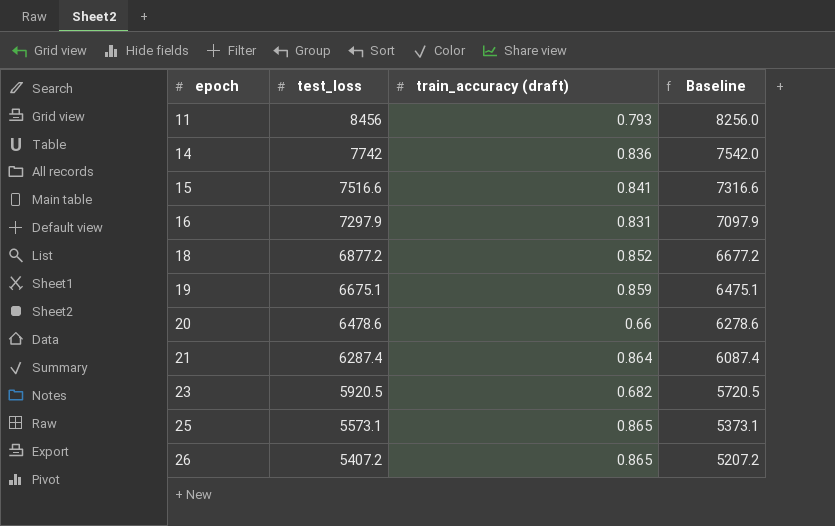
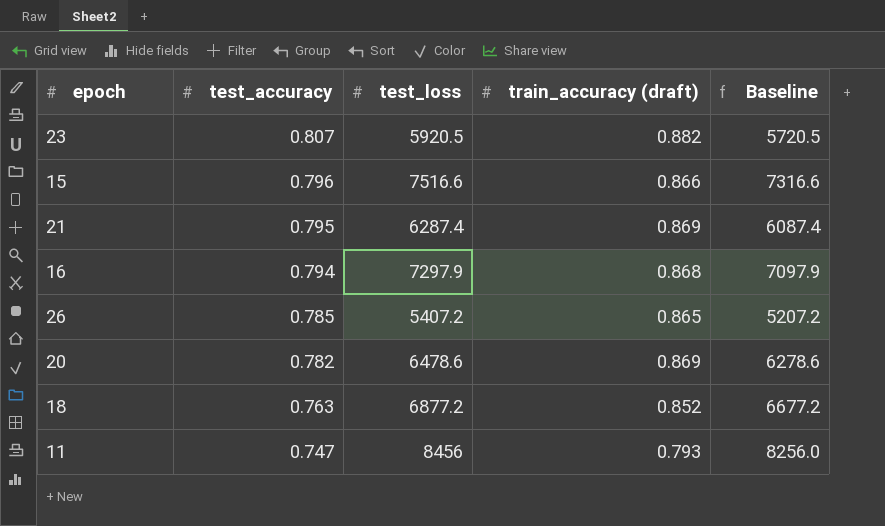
row order: epoch ascending -> test_accuracy descending
column test_accuracy | position: none -> 2
row 14: 7742 | 0.836 | 7542.0 -> none
row 19: 6675.1 | 0.859 | 6475.1 -> none
row 25: 5573.1 | 0.865 | 5373.1 -> none
23 | train_accuracy (draft): 0.682 -> 0.882
15 | train_accuracy (draft): 0.841 -> 0.866
21 | train_accuracy (draft): 0.864 -> 0.869
16 | train_accuracy (draft): 0.831 -> 0.868
20 | train_accuracy (draft): 0.66 -> 0.869

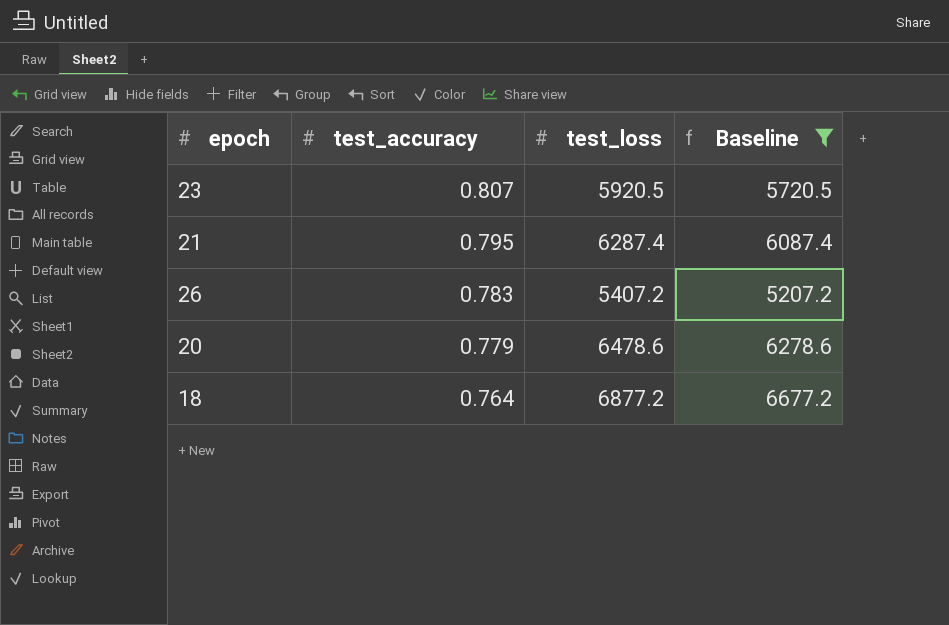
filter: none -> Baseline <= 6677.2
column train_accuracy (draft) | position: 4 -> none
26 | test_accuracy: 0.785 -> 0.783
20 | test_accuracy: 0.782 -> 0.779
18 | test_accuracy: 0.763 -> 0.764

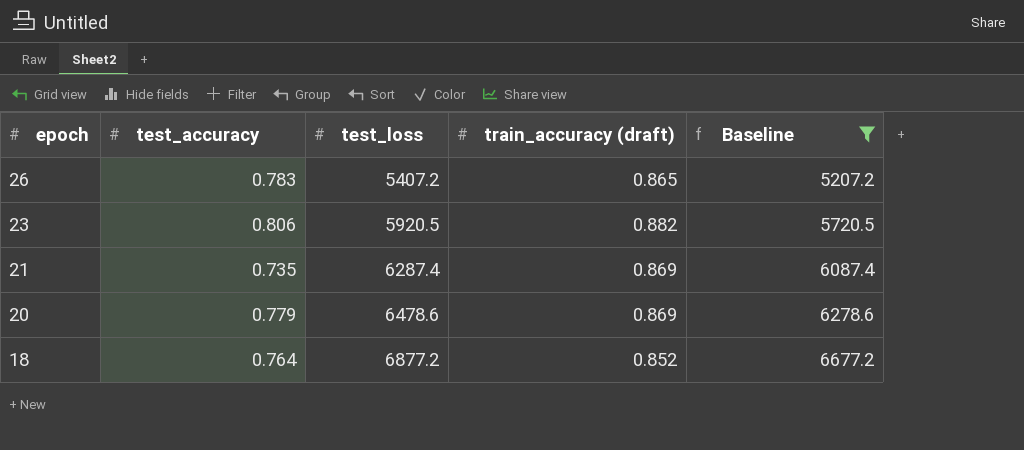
row order: test_accuracy descending -> epoch descending
column train_accuracy (draft) | position: none -> 4
23 | test_accuracy: 0.807 -> 0.806
21 | test_accuracy: 0.795 -> 0.735

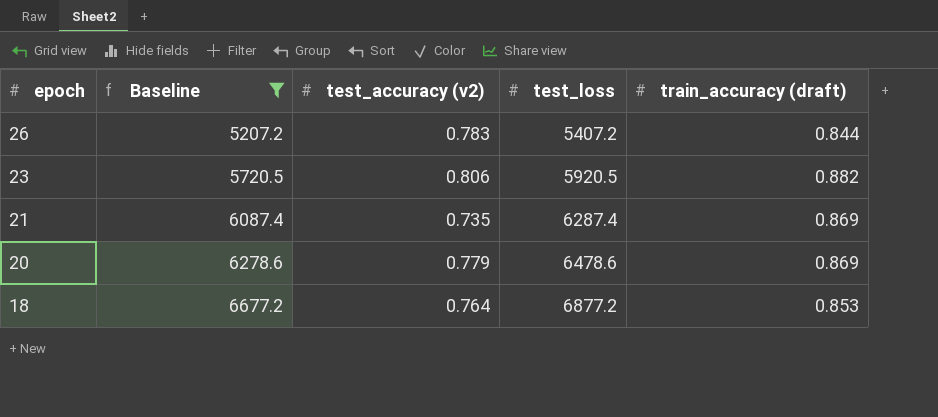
column Baseline | position: 5 -> 2
column name: test_accuracy -> test_accuracy (v2)
26 | train_accuracy (draft): 0.865 -> 0.844
18 | train_accuracy (draft): 0.852 -> 0.853

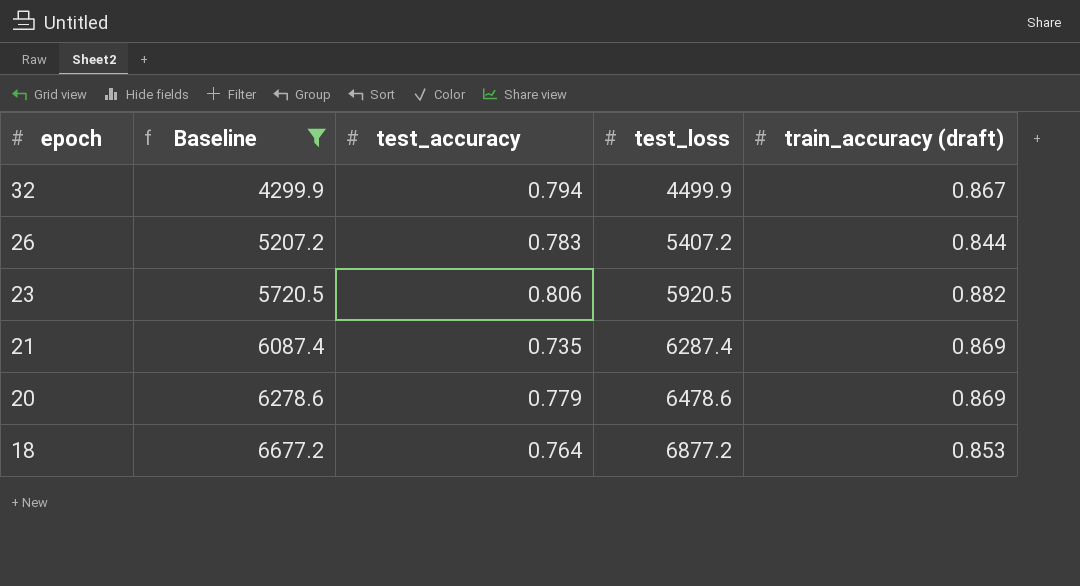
column name: test_accuracy (v2) -> test_accuracy
row 32: none -> 4299.9 | 0.794 | 4499.9 | 0.867

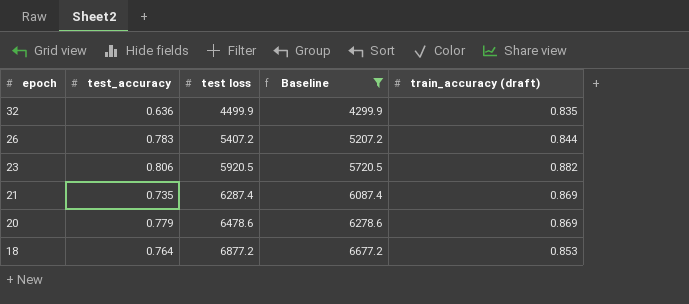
column name: test_loss -> test loss
column Baseline | position: 2 -> 4
32 | test_accuracy: 0.794 -> 0.636
32 | train_accuracy (draft): 0.867 -> 0.835

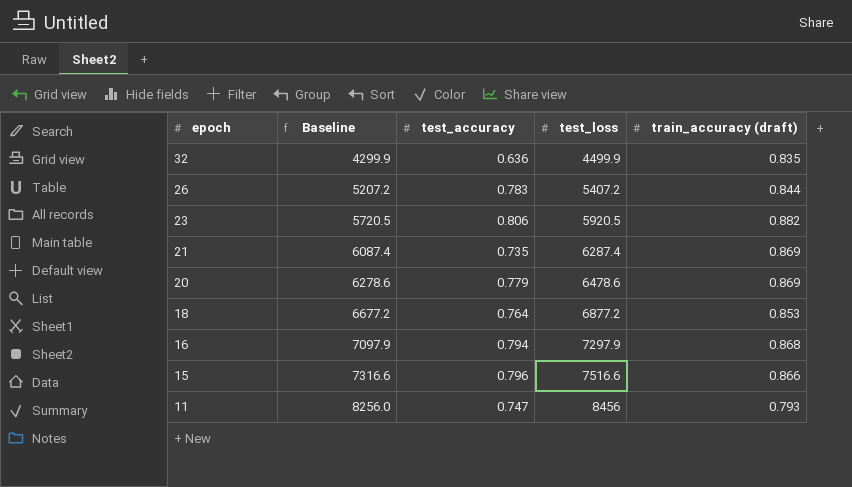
filter: Baseline <= 6677.2 -> none
column Baseline | position: 4 -> 2
column name: test loss -> test_loss

